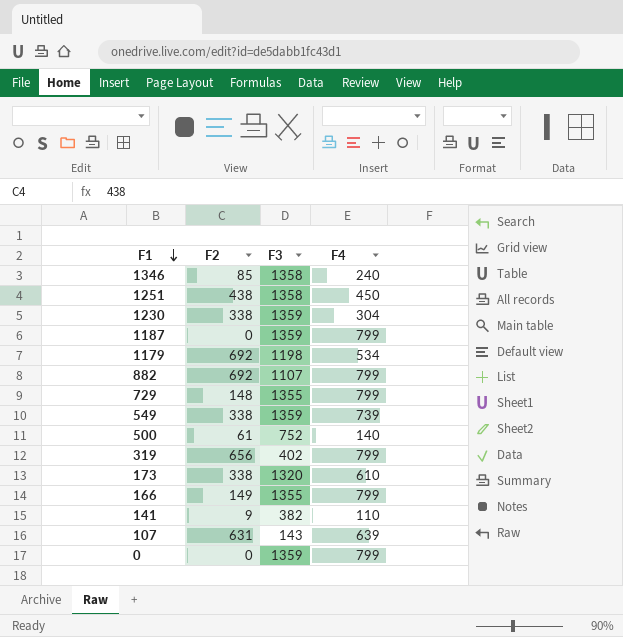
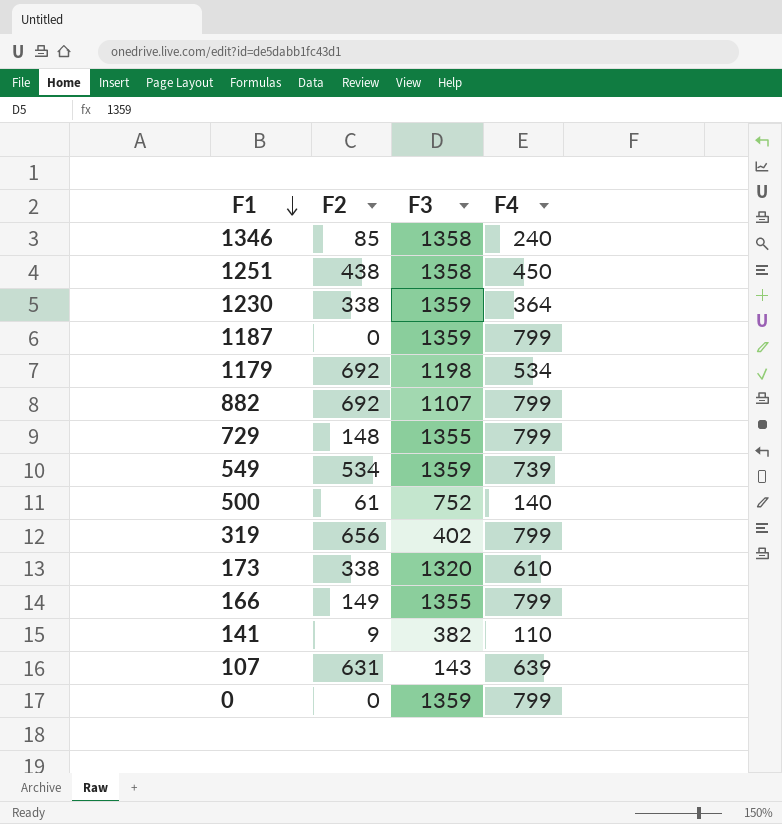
1230 | F4: 304 -> 364
549 | F2: 338 -> 534

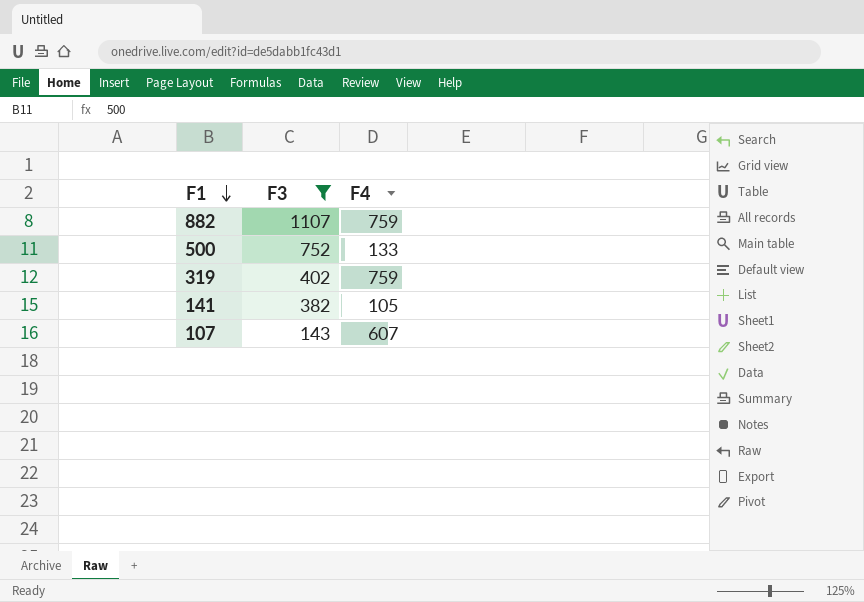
filter: none -> F3 <= 1107
column F2 | position: 2 -> none
882 | F4: 799 -> 759
500 | F4: 140 -> 133
319 | F4: 799 -> 759
141 | F4: 110 -> 105
107 | F4: 639 -> 607

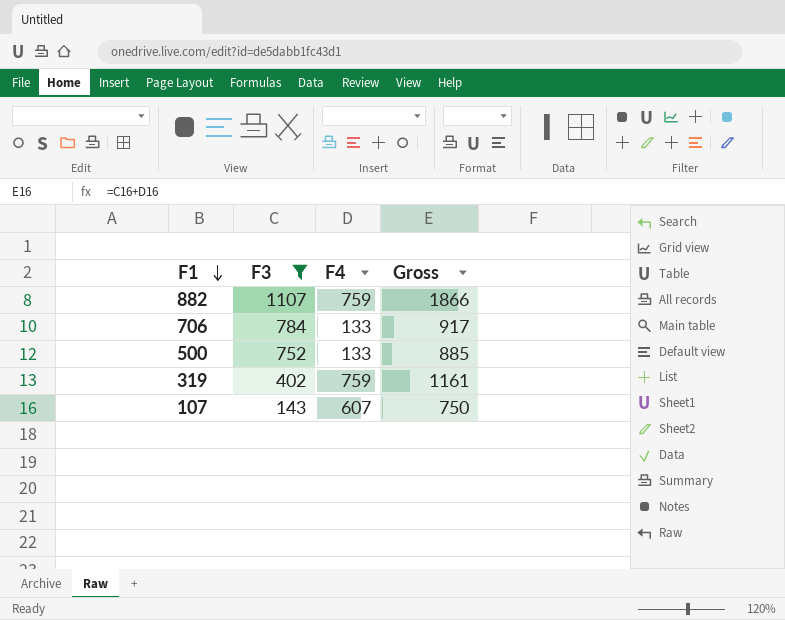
column Gross | formula: none -> [F3] + [F4]
row 141: 382 | 105 -> none
row 706: none -> 784 | 133 | 917

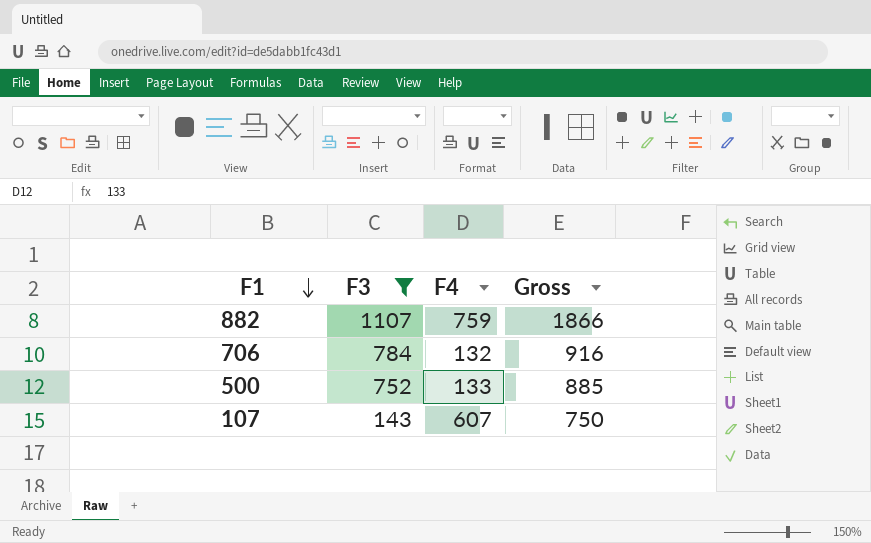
row 319: 402 | 759 | 1161 -> none
706 | F4: 133 -> 132
706 | Gross: 917 -> 916

